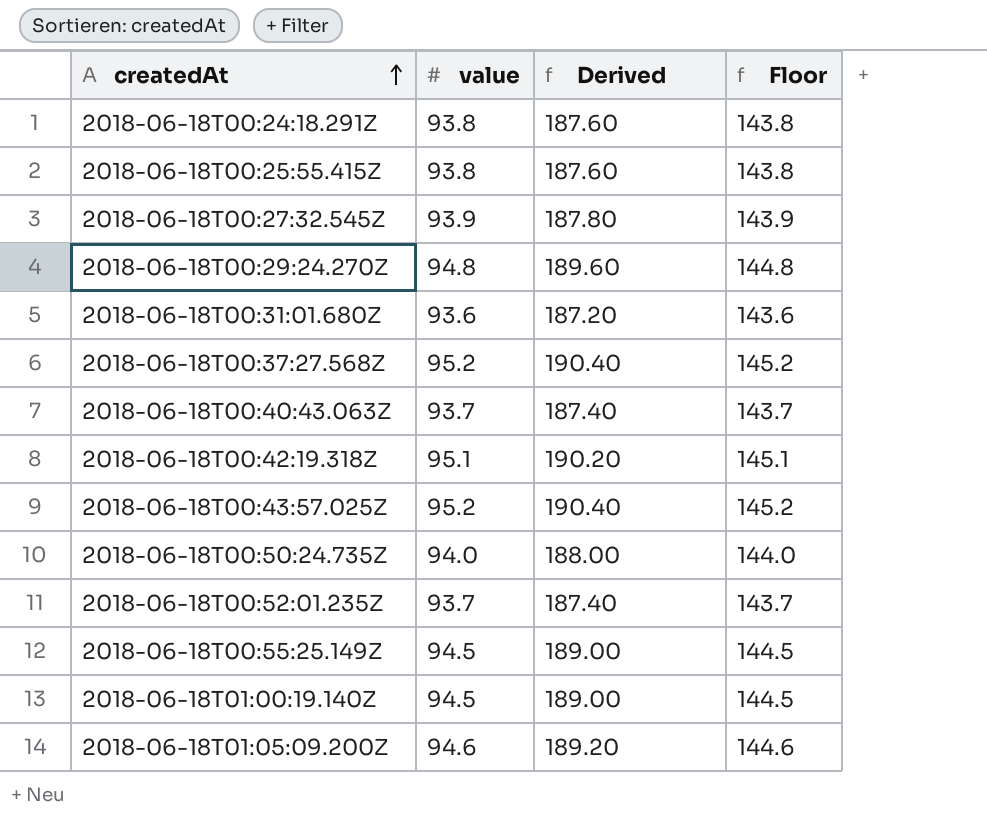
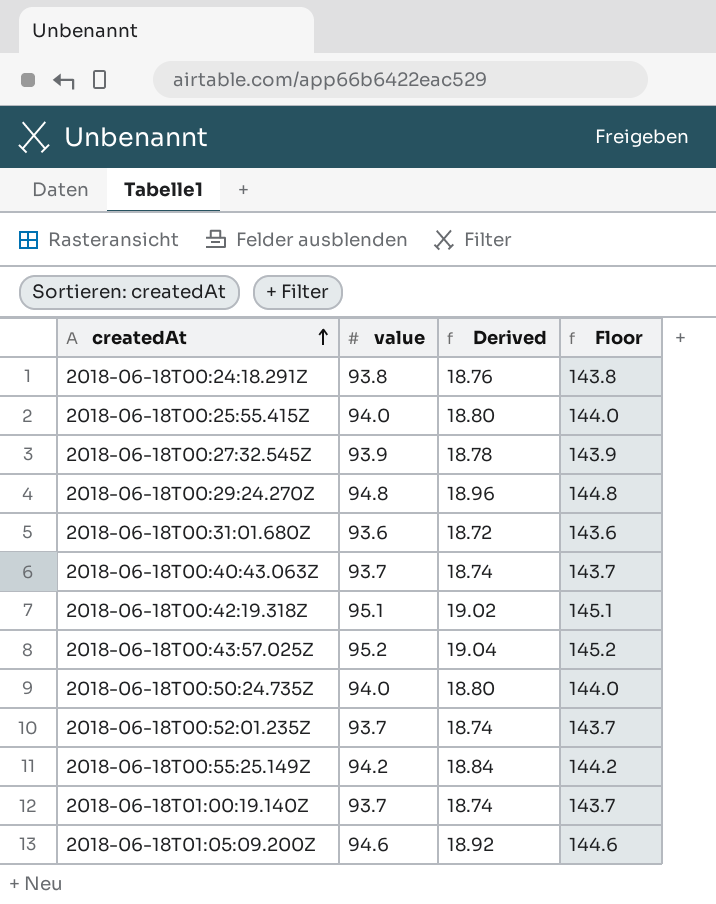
column Derived | formula: [value] * 2 -> [value] * 0.2
row 2018-06-18T00:37:27.568Z: 95.2 | 190.40 | 145.2 -> none
2018-06-18T00:25:55.415Z | value: 93.8 -> 94.0
2018-06-18T00:25:55.415Z | Floor: 143.8 -> 144.0
2018-06-18T00:55:25.149Z | value: 94.5 -> 94.2
2018-06-18T00:55:25.149Z | Floor: 144.5 -> 144.2
2018-06-18T01:00:19.140Z | value: 94.5 -> 93.7
2018-06-18T01:00:19.140Z | Floor: 144.5 -> 143.7

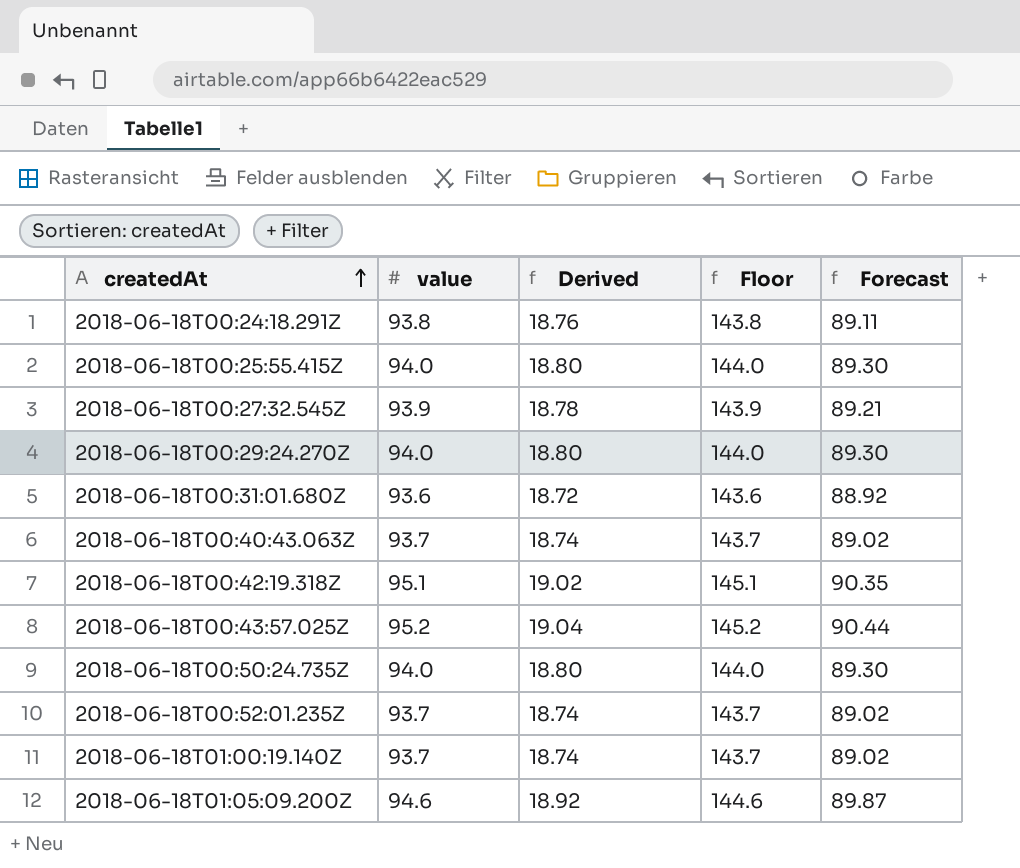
column Forecast | formula: none -> [value] * 0.95
row 2018-06-18T00:55:25.149Z: 94.2 | 18.84 | 144.2 -> none
2018-06-18T00:29:24.270Z | value: 94.8 -> 94.0
2018-06-18T00:29:24.270Z | Derived: 18.96 -> 18.80
2018-06-18T00:29:24.270Z | Floor: 144.8 -> 144.0

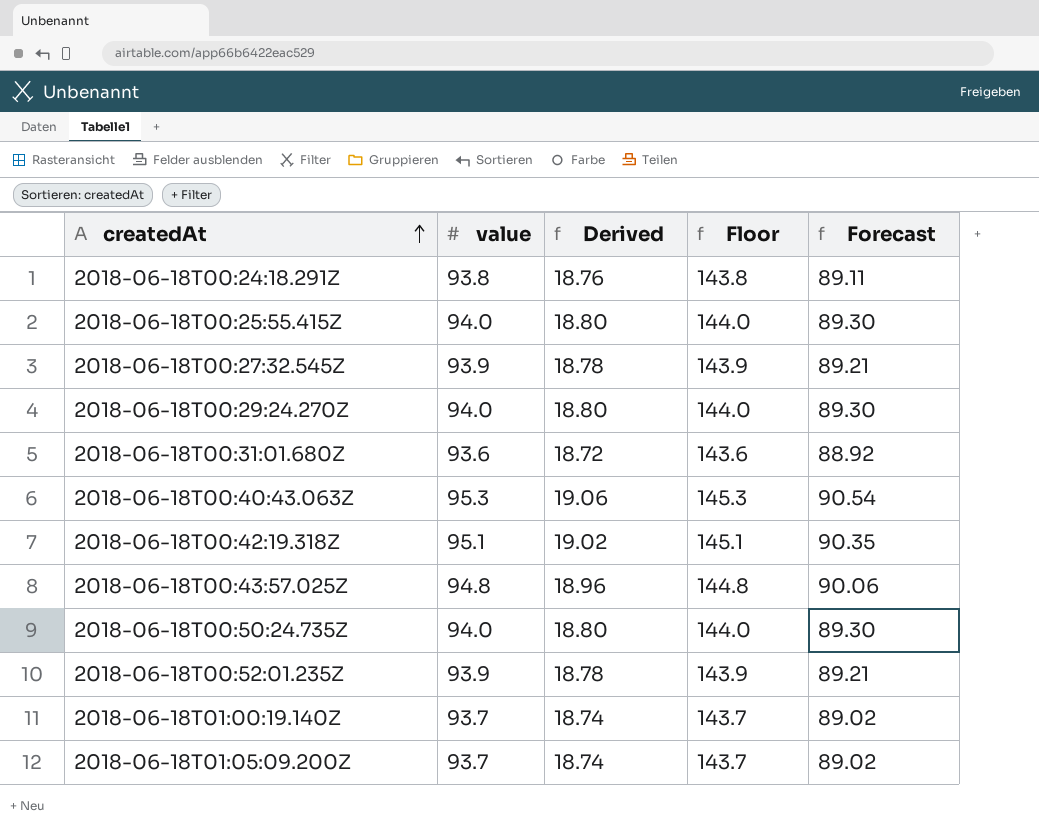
2018-06-18T00:40:43.063Z | value: 93.7 -> 95.3
2018-06-18T00:40:43.063Z | Derived: 18.74 -> 19.06
2018-06-18T00:40:43.063Z | Floor: 143.7 -> 145.3
2018-06-18T00:40:43.063Z | Forecast: 89.02 -> 90.54
2018-06-18T00:43:57.025Z | value: 95.2 -> 94.8
2018-06-18T00:43:57.025Z | Derived: 19.04 -> 18.96
2018-06-18T00:43:57.025Z | Floor: 145.2 -> 144.8
2018-06-18T00:43:57.025Z | Forecast: 90.44 -> 90.06
2018-06-18T00:52:01.235Z | value: 93.7 -> 93.9
2018-06-18T00:52:01.235Z | Derived: 18.74 -> 18.78
2018-06-18T00:52:01.235Z | Floor: 143.7 -> 143.9
2018-06-18T00:52:01.235Z | Forecast: 89.02 -> 89.21
2018-06-18T01:05:09.200Z | value: 94.6 -> 93.7
2018-06-18T01:05:09.200Z | Derived: 18.92 -> 18.74
2018-06-18T01:05:09.200Z | Floor: 144.6 -> 143.7
2018-06-18T01:05:09.200Z | Forecast: 89.87 -> 89.02

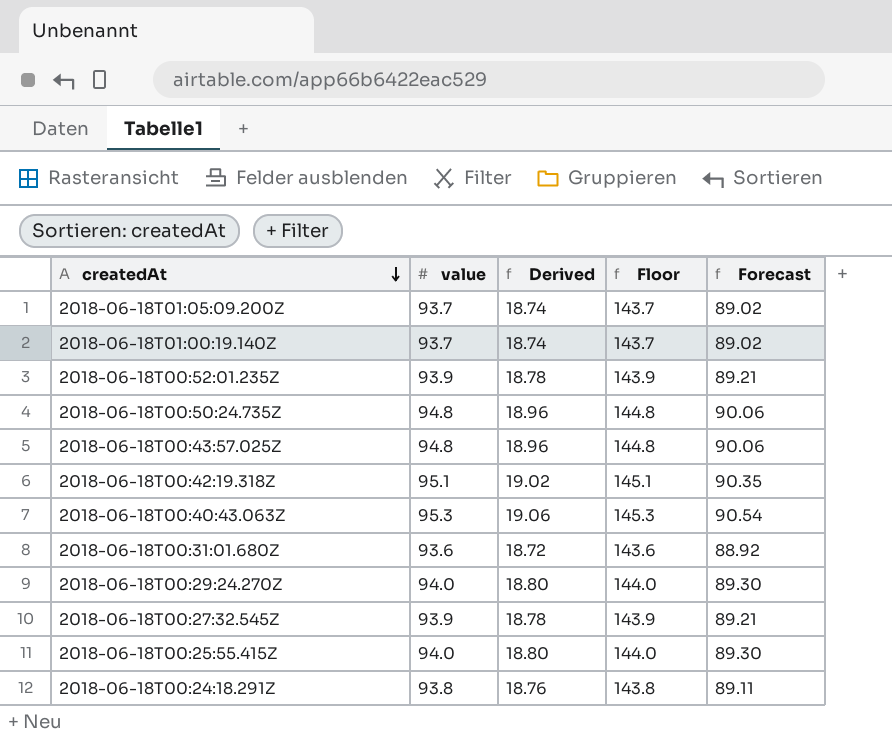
row order: createdAt ascending -> createdAt descending
2018-06-18T00:50:24.735Z | value: 94.0 -> 94.8
2018-06-18T00:50:24.735Z | Derived: 18.80 -> 18.96
2018-06-18T00:50:24.735Z | Floor: 144.0 -> 144.8
2018-06-18T00:50:24.735Z | Forecast: 89.30 -> 90.06

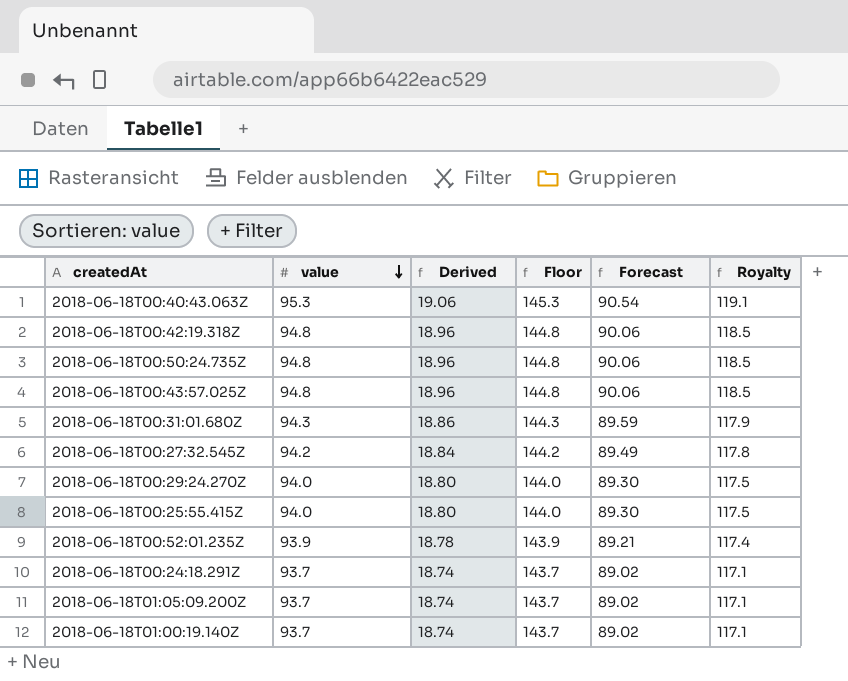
row order: createdAt descending -> value descending
column Royalty | formula: none -> [value] * 1.25
2018-06-18T00:42:19.318Z | value: 95.1 -> 94.8
2018-06-18T00:42:19.318Z | Derived: 19.02 -> 18.96
2018-06-18T00:42:19.318Z | Floor: 145.1 -> 144.8
2018-06-18T00:42:19.318Z | Forecast: 90.35 -> 90.06
2018-06-18T00:31:01.680Z | value: 93.6 -> 94.3
2018-06-18T00:31:01.680Z | Derived: 18.72 -> 18.86
2018-06-18T00:31:01.680Z | Floor: 143.6 -> 144.3
2018-06-18T00:31:01.680Z | Forecast: 88.92 -> 89.59
2018-06-18T00:27:32.545Z | value: 93.9 -> 94.2
2018-06-18T00:27:32.545Z | Derived: 18.78 -> 18.84
2018-06-18T00:27:32.545Z | Floor: 143.9 -> 144.2
2018-06-18T00:27:32.545Z | Forecast: 89.21 -> 89.49
2018-06-18T00:24:18.291Z | value: 93.8 -> 93.7
2018-06-18T00:24:18.291Z | Derived: 18.76 -> 18.74
2018-06-18T00:24:18.291Z | Floor: 143.8 -> 143.7
2018-06-18T00:24:18.291Z | Forecast: 89.11 -> 89.02

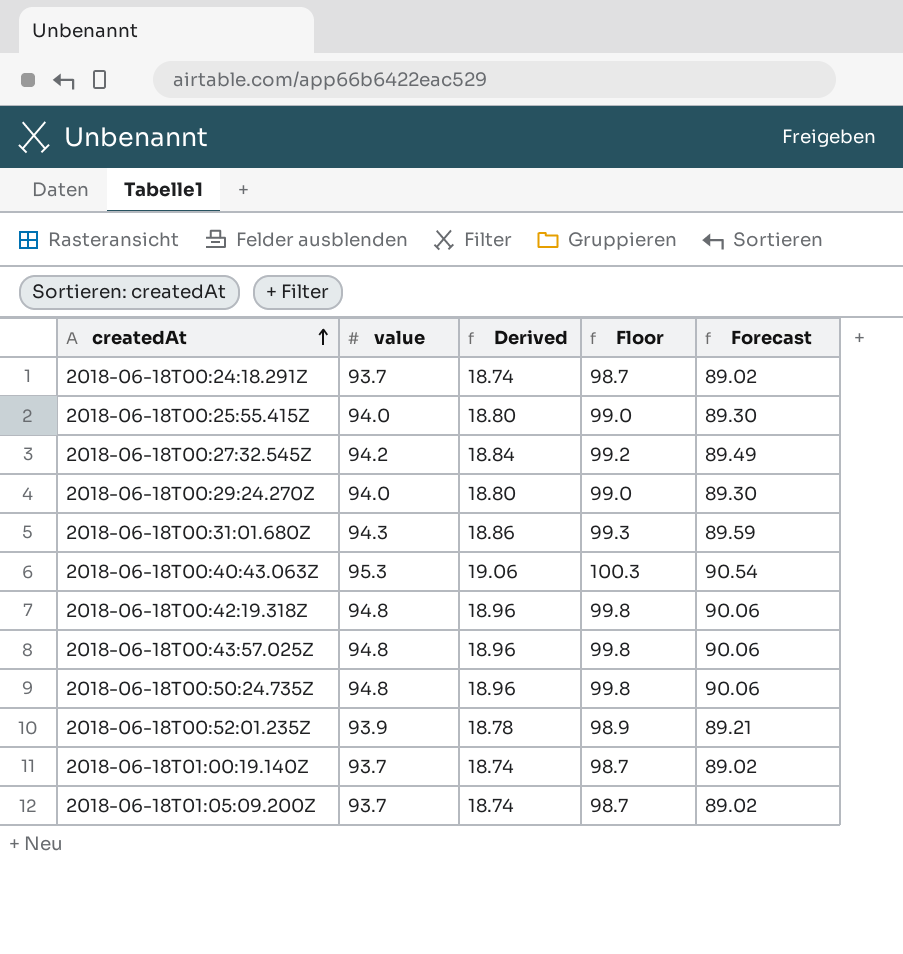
row order: value descending -> createdAt ascending
column Royalty | formula: [value] * 1.25 -> none
column Floor | formula: [value] + 50 -> [value] + 5

